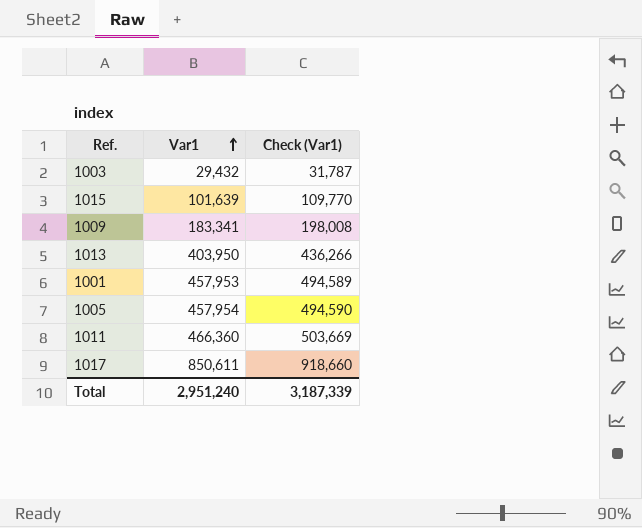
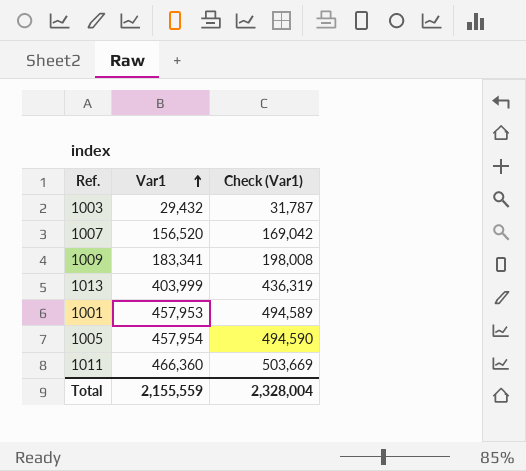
row 1015: 101,639 | 109,770 -> none
row 1017: 850,611 | 918,660 -> none
row 1007: none -> 156,520 | 169,042
1013 | Var1: 403,950 -> 403,999
1013 | Check (Var1): 436,266 -> 436,319
Total | Var1: 2,951,240 -> 2,155,559
Total | Check (Var1): 3,187,339 -> 2,328,004

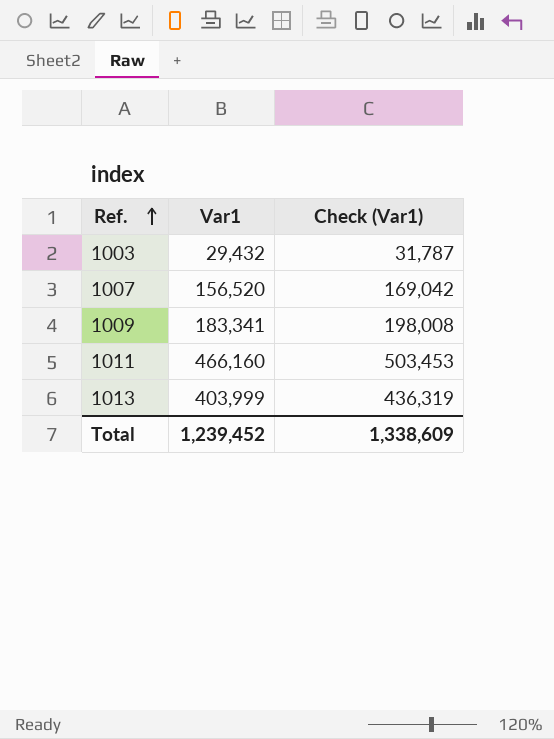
row order: Var1 ascending -> Ref. ascending
row 1001: 457,953 | 494,589 -> none
row 1005: 457,954 | 494,590 -> none
1011 | Var1: 466,360 -> 466,160
1011 | Check (Var1): 503,669 -> 503,453
Total | Var1: 2,155,559 -> 1,239,452
Total | Check (Var1): 2,328,004 -> 1,338,609

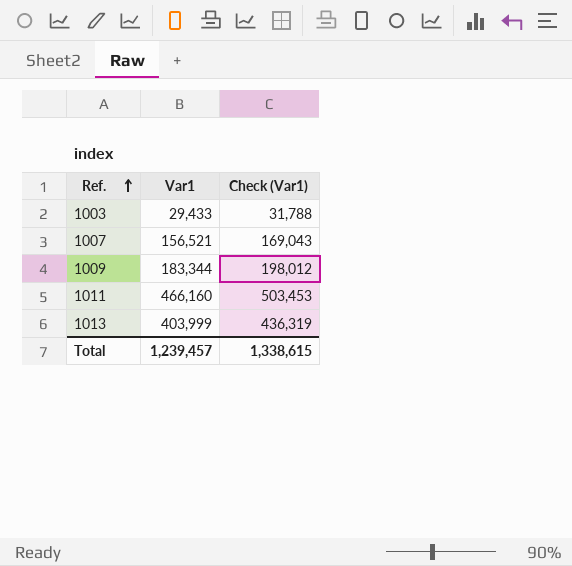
1003 | Var1: 29,432 -> 29,433
1003 | Check (Var1): 31,787 -> 31,788
1007 | Var1: 156,520 -> 156,521
1007 | Check (Var1): 169,042 -> 169,043
1009 | Var1: 183,341 -> 183,344
1009 | Check (Var1): 198,008 -> 198,012
Total | Var1: 1,239,452 -> 1,239,457
Total | Check (Var1): 1,338,609 -> 1,338,615

